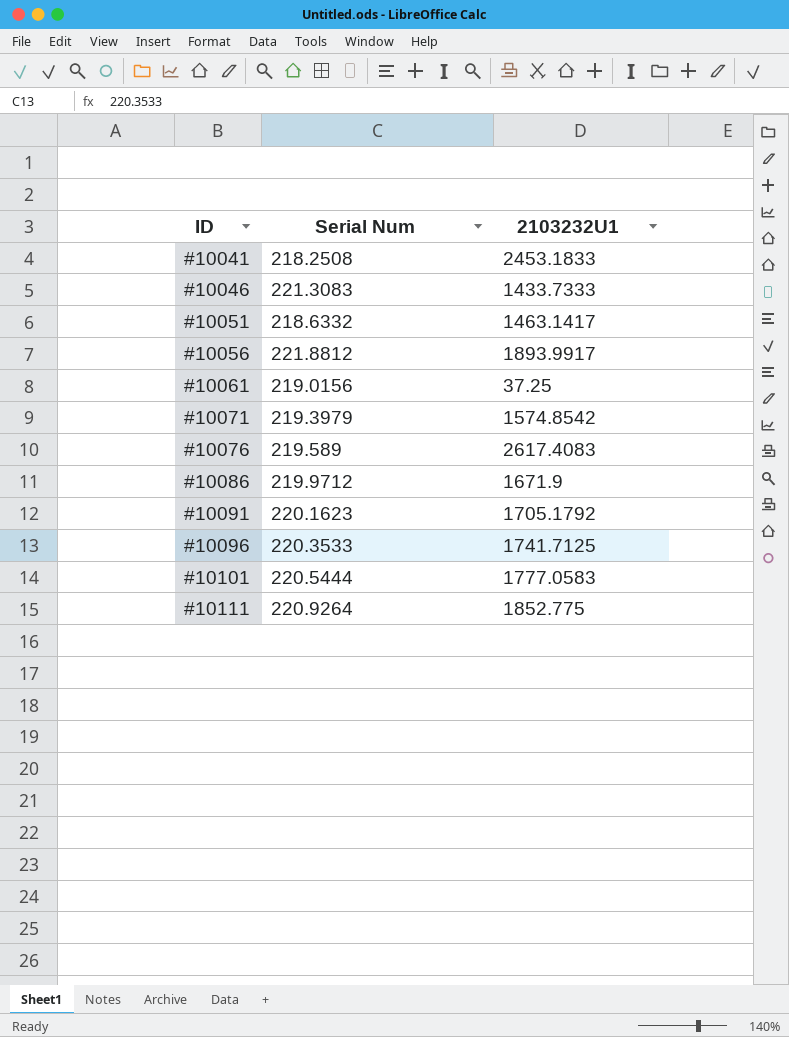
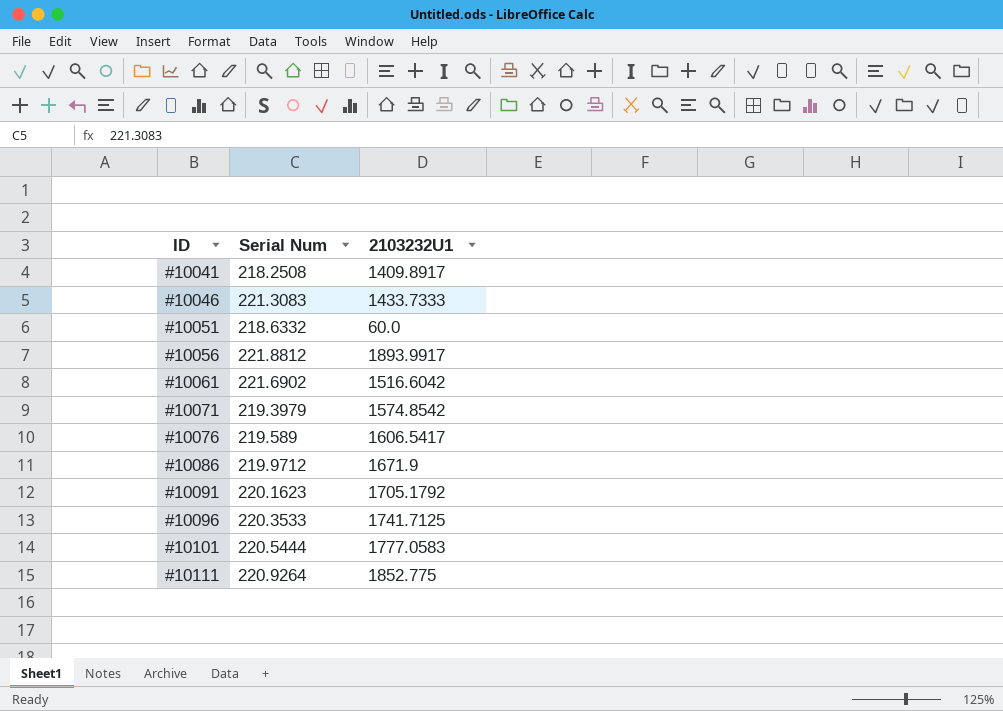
#10041 | 2103232U1: 2453.1833 -> 1409.8917
#10051 | 2103232U1: 1463.1417 -> 60.0
#10061 | Serial Num: 219.0156 -> 221.6902
#10061 | 2103232U1: 37.25 -> 1516.6042
#10076 | 2103232U1: 2617.4083 -> 1606.5417

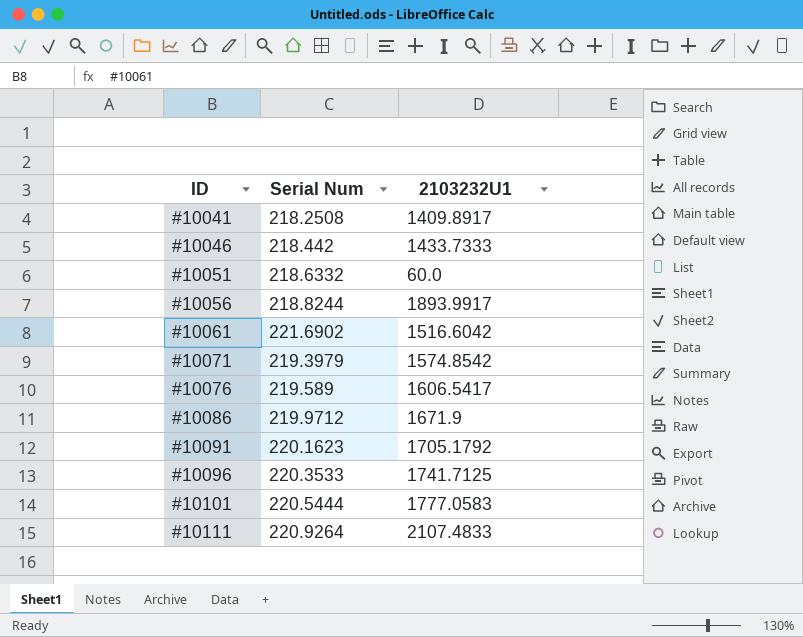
#10046 | Serial Num: 221.3083 -> 218.442
#10056 | Serial Num: 221.8812 -> 218.8244
#10111 | 2103232U1: 1852.775 -> 2107.4833

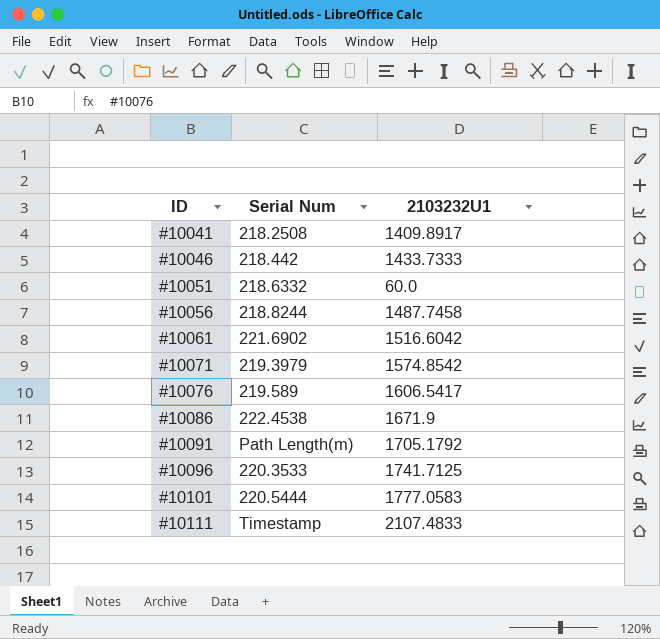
#10056 | 2103232U1: 1893.9917 -> 1487.7458
#10086 | Serial Num: 219.9712 -> 222.4538
#10091 | Serial Num: 220.1623 -> Path Length(m)
#10111 | Serial Num: 220.9264 -> Timestamp

